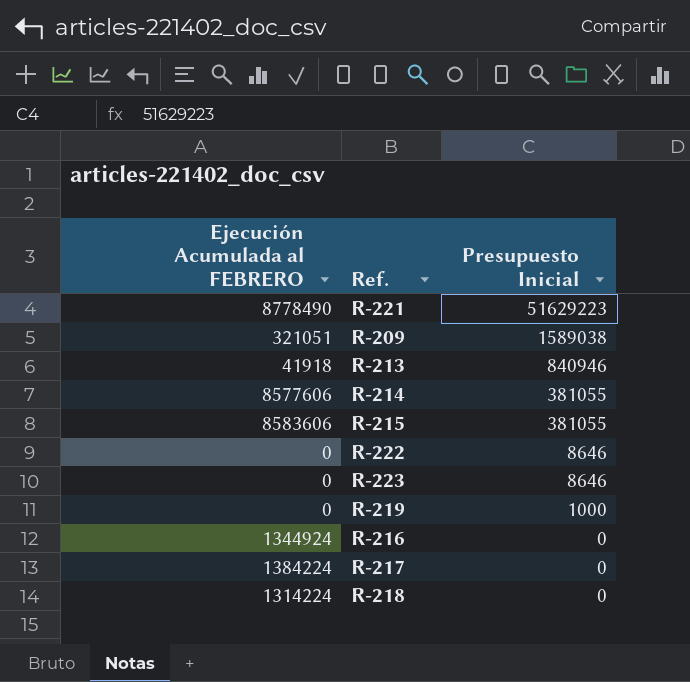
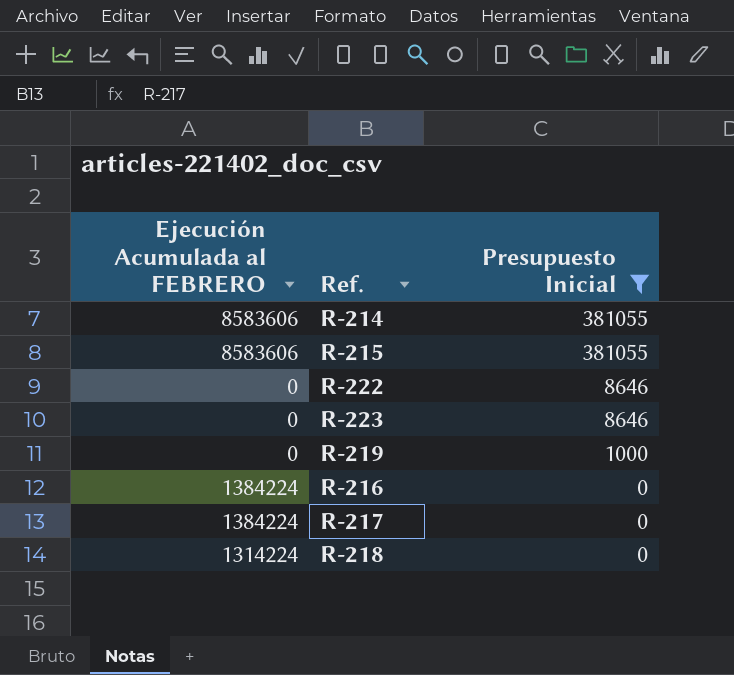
filter: none -> Presupuesto Inicial <= 381055
R-214 | Ejecución Acumulada al FEBRERO: 8577606 -> 8583606
R-216 | Ejecución Acumulada al FEBRERO: 1344924 -> 1384224

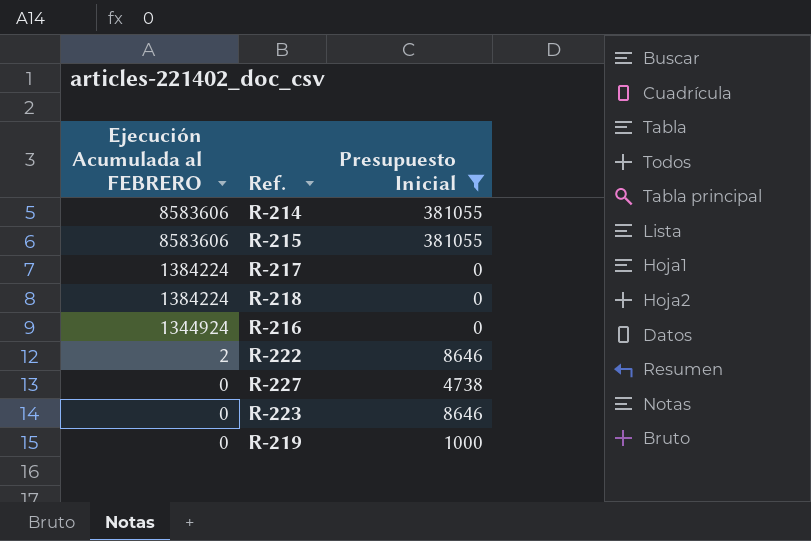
row order: Presupuesto Inicial descending -> Ejecución Acumulada al FEBRERO descending
R-218 | Ejecución Acumulada al FEBRERO: 1314224 -> 1384224
R-216 | Ejecución Acumulada al FEBRERO: 1384224 -> 1344924
R-222 | Ejecución Acumulada al FEBRERO: 0 -> 2
row R-227: none -> 0 | 4738

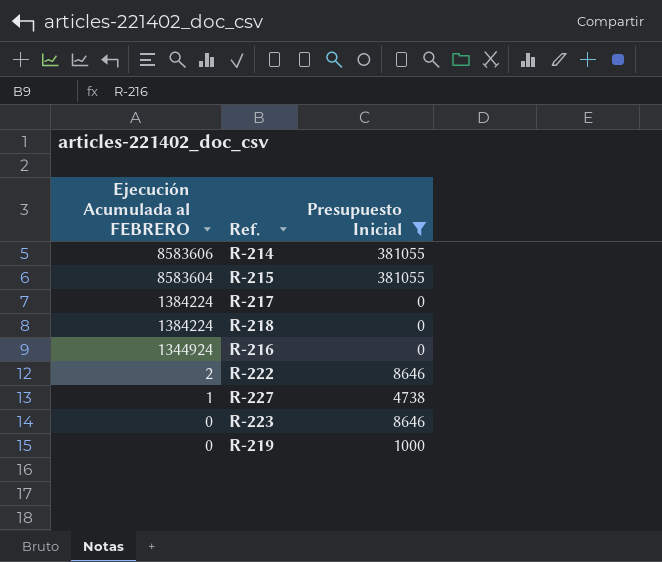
R-215 | Ejecución Acumulada al FEBRERO: 8583606 -> 8583604
R-227 | Ejecución Acumulada al FEBRERO: 0 -> 1

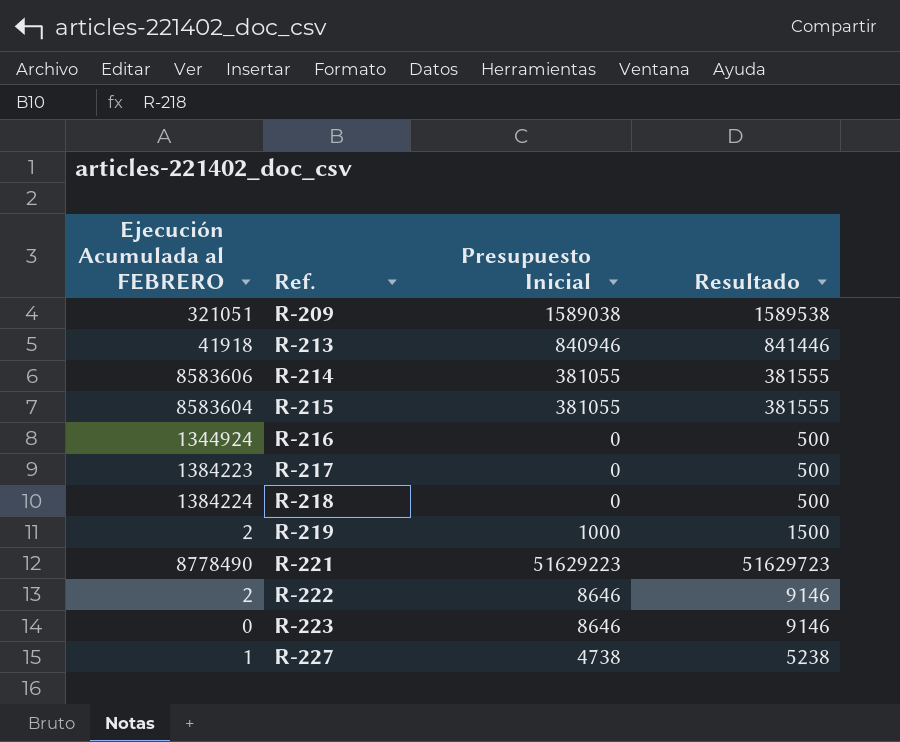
filter: Presupuesto Inicial <= 381055 -> none
row order: Ejecución Acumulada al FEBRERO descending -> Ref. ascending
column Resultado | formula: none -> [Presupuesto Inicial] + 500
R-217 | Ejecución Acumulada al FEBRERO: 1384224 -> 1384223
R-219 | Ejecución Acumulada al FEBRERO: 0 -> 2

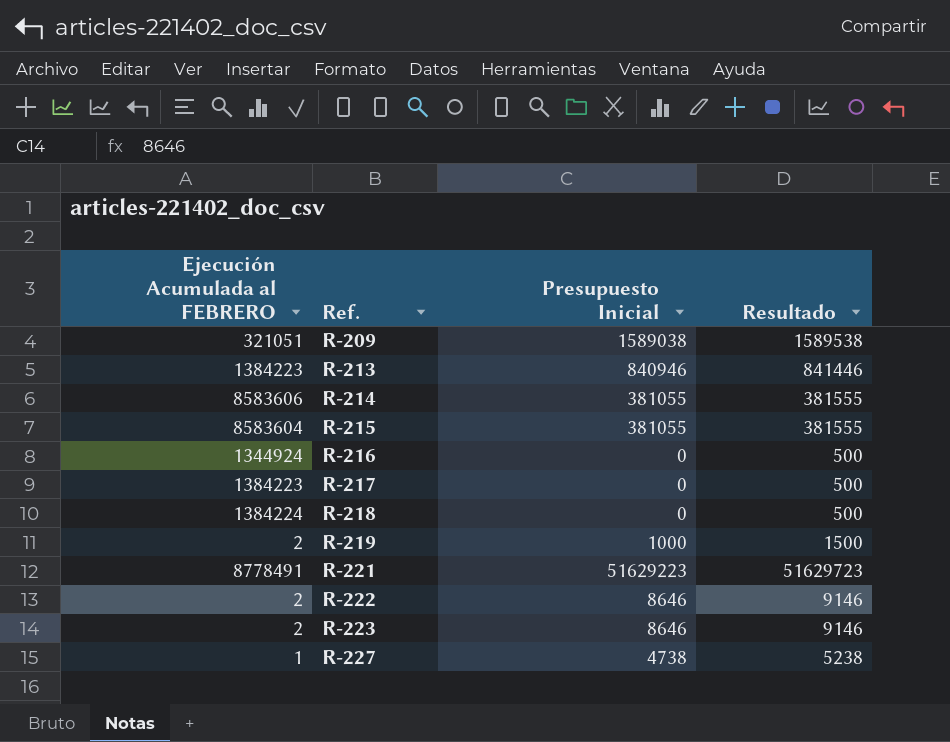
R-213 | Ejecución Acumulada al FEBRERO: 41918 -> 1384223
R-221 | Ejecución Acumulada al FEBRERO: 8778490 -> 8778491
R-223 | Ejecución Acumulada al FEBRERO: 0 -> 2

